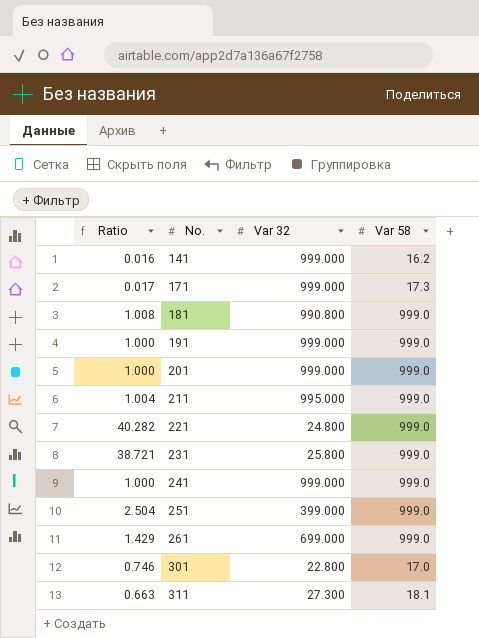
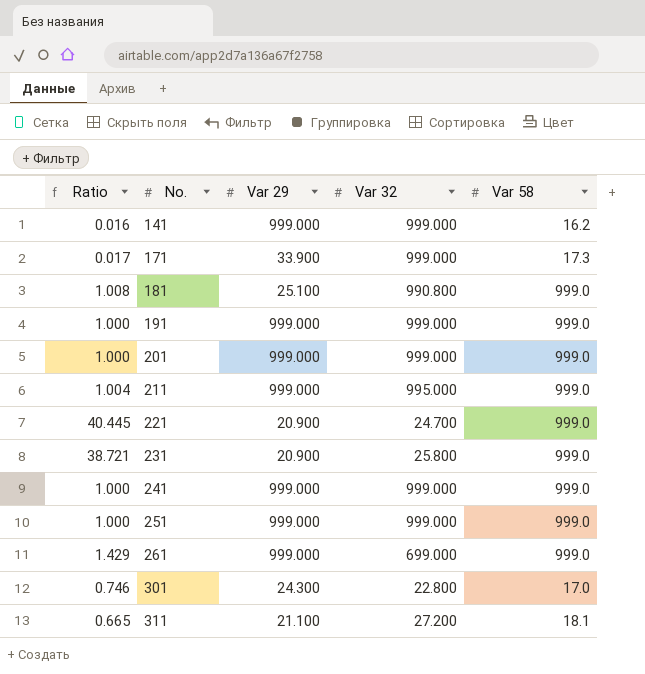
column Var 29 | position: none -> 3
221 | Ratio: 40.282 -> 40.445
221 | Var 32: 24.800 -> 24.700
251 | Ratio: 2.504 -> 1.000
251 | Var 32: 399.000 -> 999.000
311 | Ratio: 0.663 -> 0.665
311 | Var 32: 27.300 -> 27.200

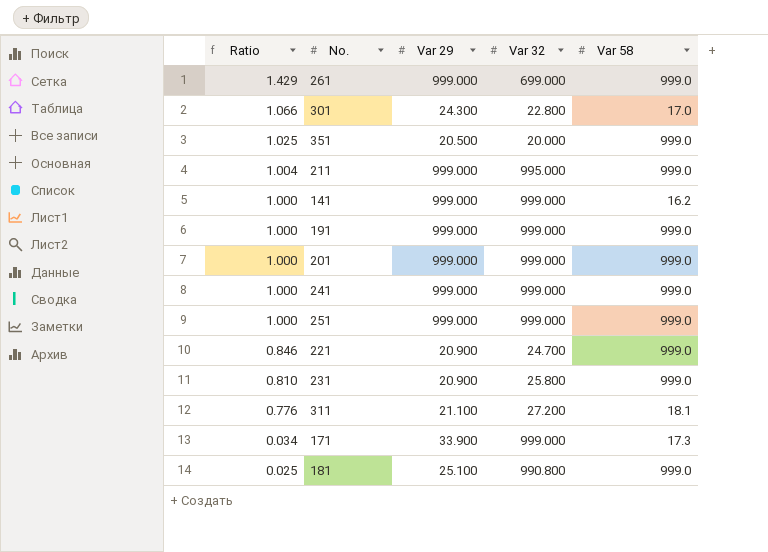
row order: No. ascending -> Ratio descending
column Ratio | formula: [Var 58] / [Var 32] -> [Var 29] / [Var 32]
row 351: none -> 1.025 | 20.500 | 20.000 | 999.0

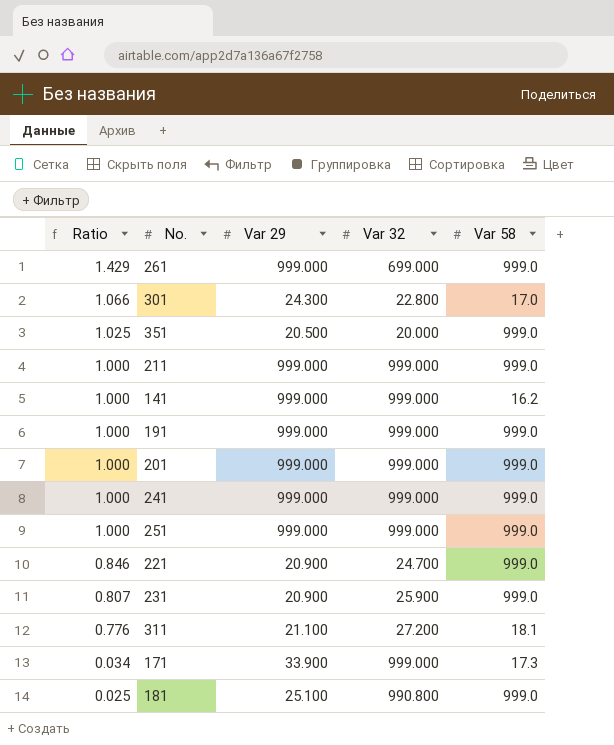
211 | Ratio: 1.004 -> 1.000
211 | Var 32: 995.000 -> 999.000
231 | Ratio: 0.810 -> 0.807
231 | Var 32: 25.800 -> 25.900

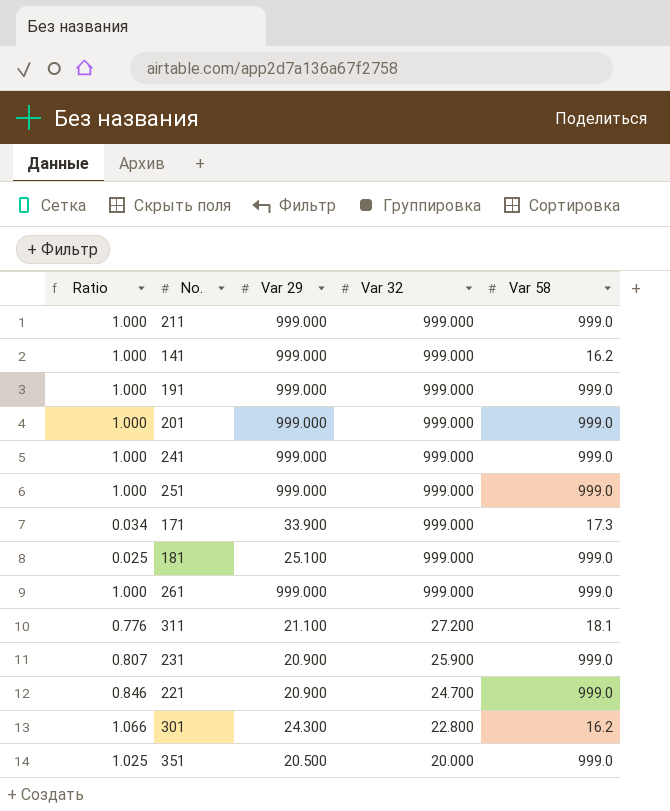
row order: Ratio descending -> Var 32 descending
181 | Var 32: 990.800 -> 999.000
261 | Ratio: 1.429 -> 1.000
261 | Var 32: 699.000 -> 999.000
301 | Var 58: 17.0 -> 16.2

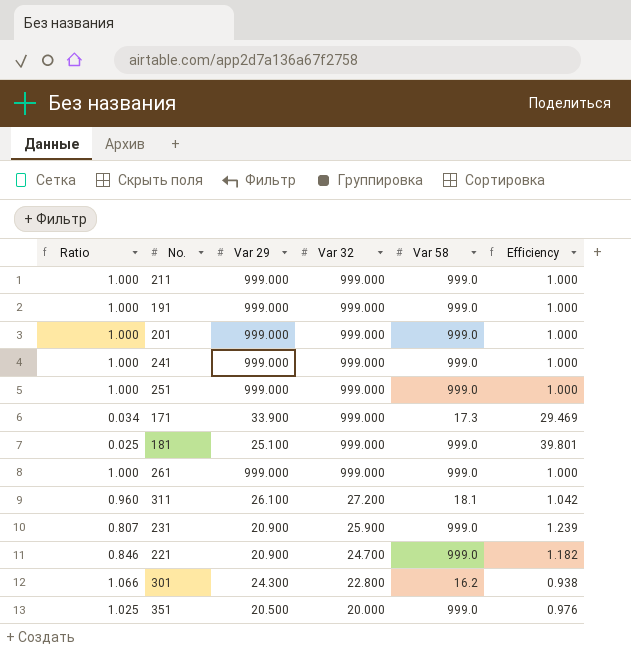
column Efficiency | formula: none -> [Var 32] / [Var 29]
row 141: 1.000 | 999.000 | 999.000 | 16.2 -> none
311 | Ratio: 0.776 -> 0.960
311 | Var 29: 21.100 -> 26.100

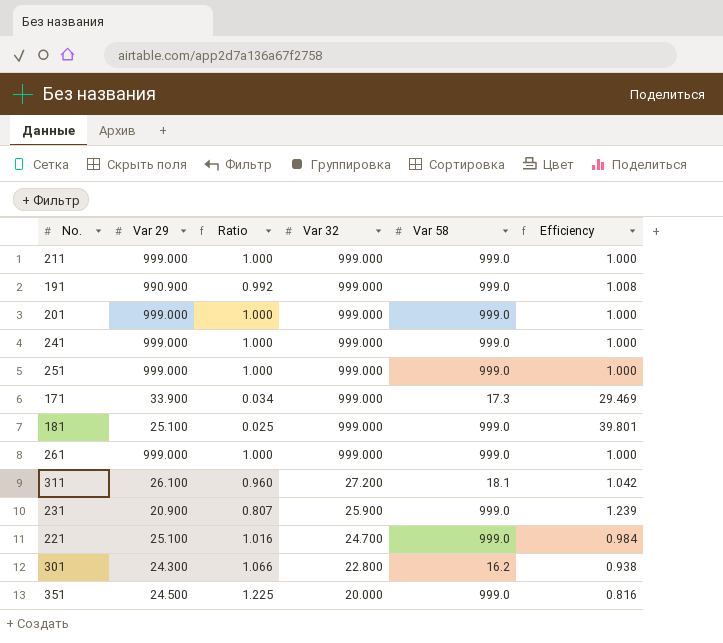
column Ratio | position: 1 -> 3
191 | Var 29: 999.000 -> 990.900
191 | Ratio: 1.000 -> 0.992
191 | Efficiency: 1.000 -> 1.008
221 | Var 29: 20.900 -> 25.100
221 | Ratio: 0.846 -> 1.016
221 | Efficiency: 1.182 -> 0.984
351 | Var 29: 20.500 -> 24.500
351 | Ratio: 1.025 -> 1.225
351 | Efficiency: 0.976 -> 0.816

